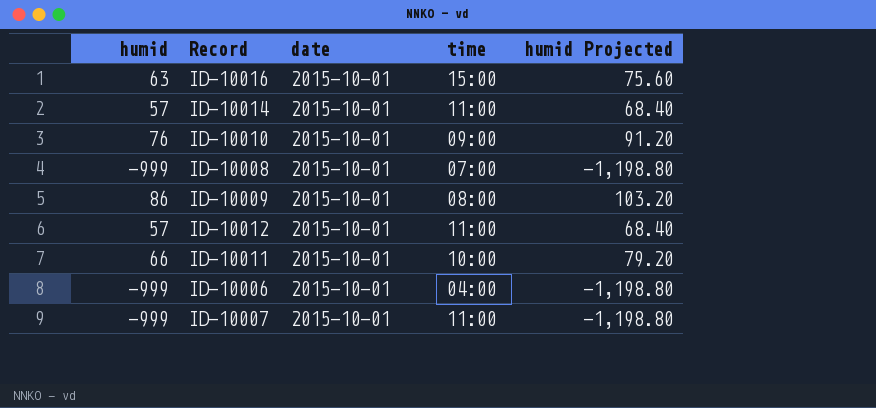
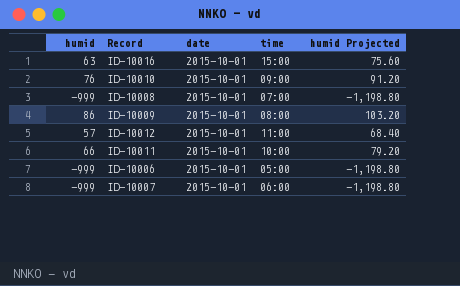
row ID-10014: 57 | 2015-10-01 | 11:00 | 68.40 -> none
ID-10006 | time: 04:00 -> 05:00
ID-10007 | time: 11:00 -> 06:00

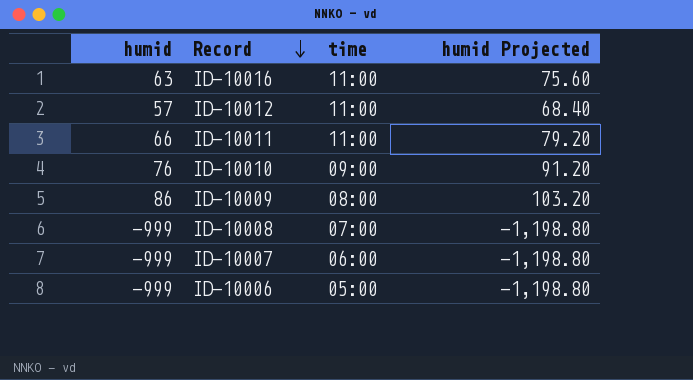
row order: none -> Record descending
column date | position: 3 -> none
ID-10016 | time: 15:00 -> 11:00
ID-10011 | time: 10:00 -> 11:00

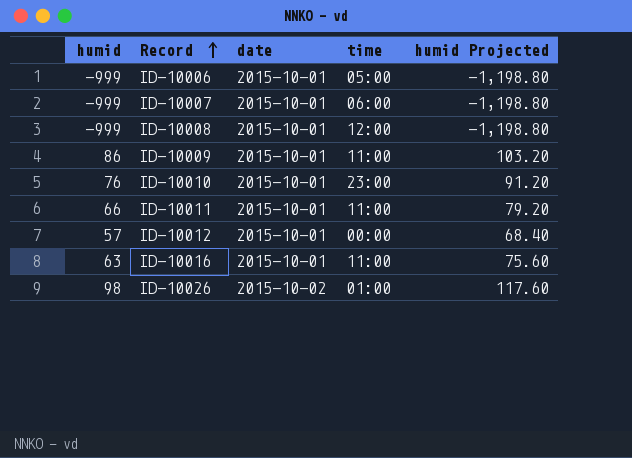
row order: Record descending -> Record ascending
column date | position: none -> 3
ID-10008 | time: 07:00 -> 12:00
ID-10009 | time: 08:00 -> 11:00
ID-10010 | time: 09:00 -> 23:00
ID-10012 | time: 11:00 -> 00:00
row ID-10026: none -> 98 | 2015-10-02 | 01:00 | 117.60

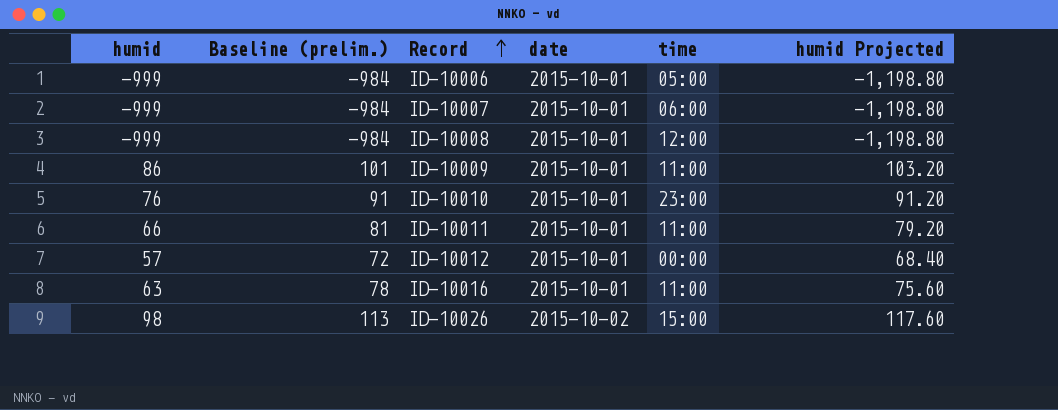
column Baseline (prelim.) | formula: none -> [humid] + 15
ID-10026 | time: 01:00 -> 15:00

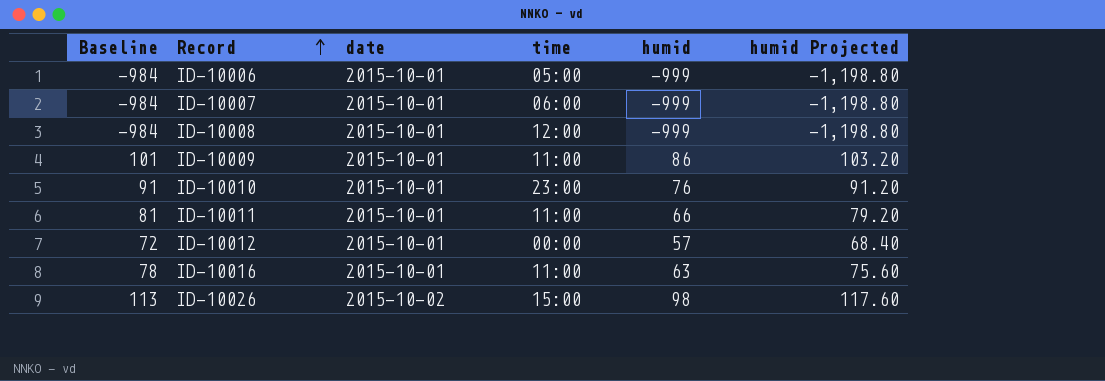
column name: Baseline (prelim.) -> Baseline
column humid | position: 1 -> 5

